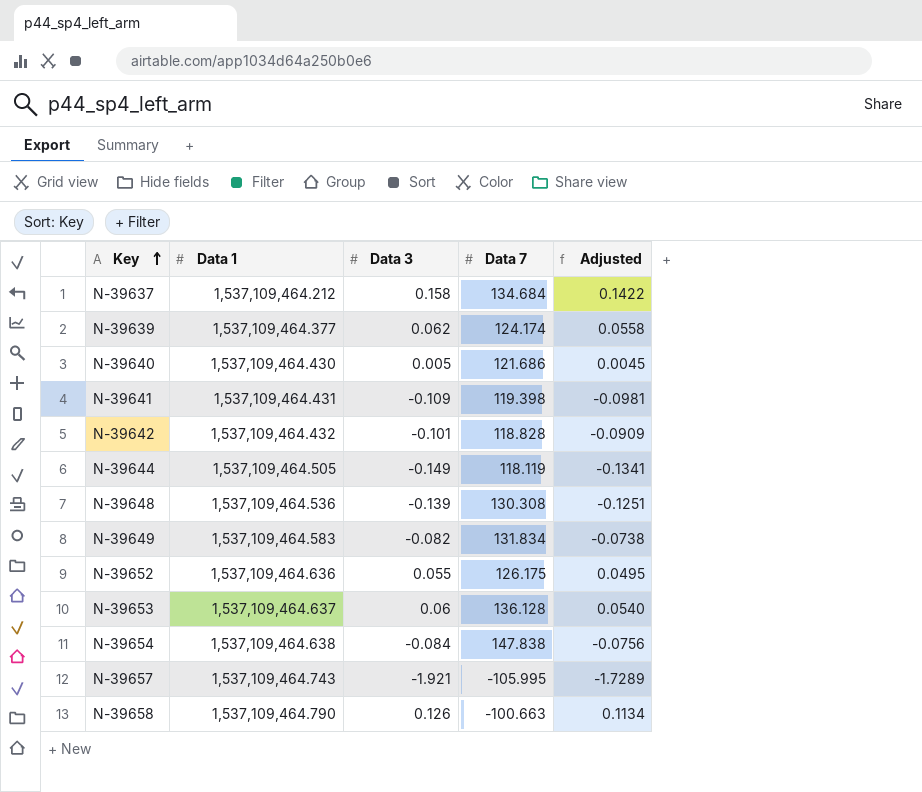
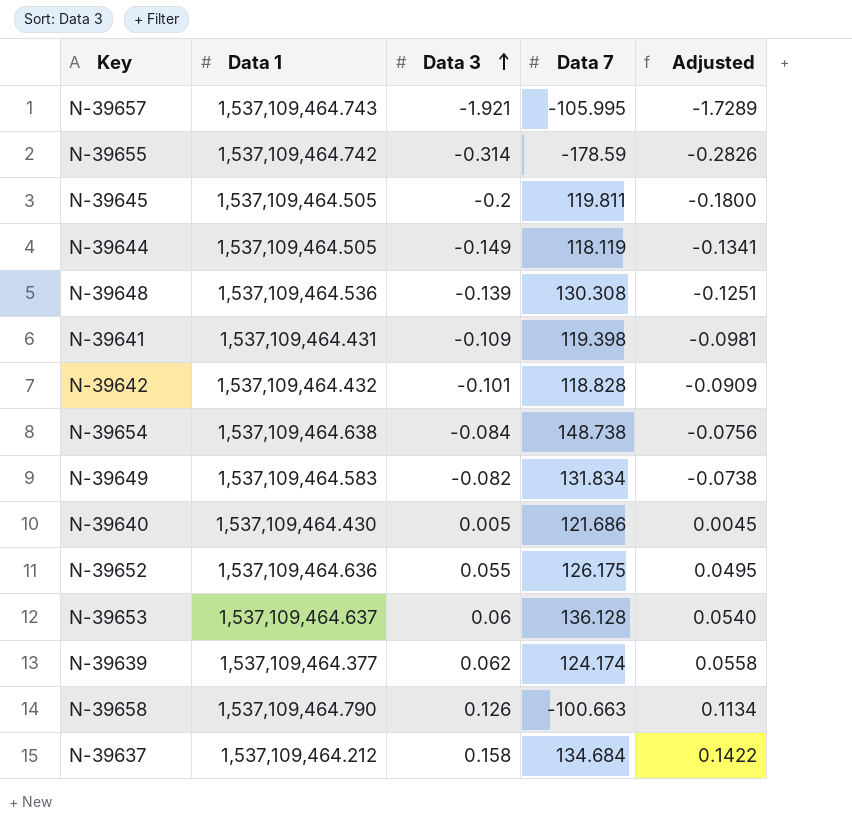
row order: Key ascending -> Data 3 ascending
row N-39655: none -> 1,537,109,464.742 | -0.314 | -178.59 | -0.2826
row N-39645: none -> 1,537,109,464.505 | -0.2 | 119.811 | -0.1800
N-39654 | Data 7: 147.838 -> 148.738

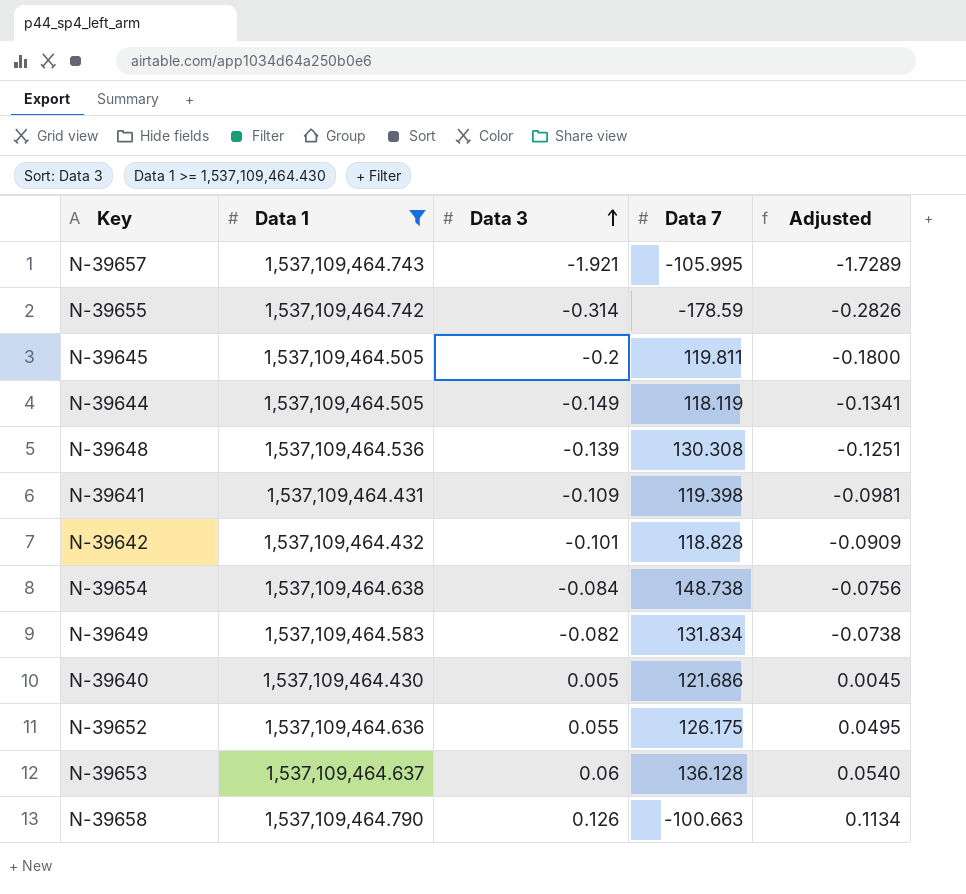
filter: none -> Data 1 >= 1,537,109,464.430

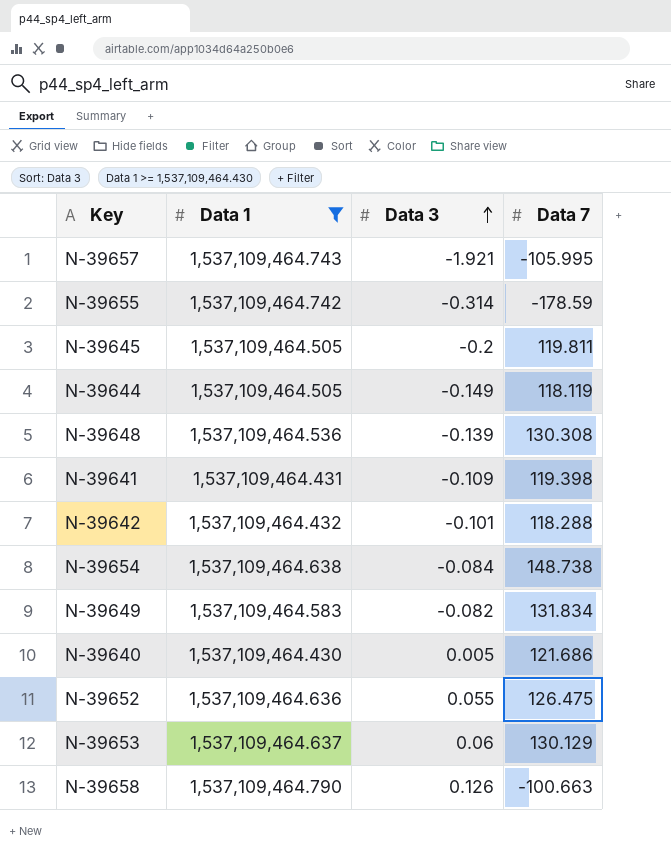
column Adjusted | formula: [Data 3] * 0.9 -> none
N-39642 | Data 7: 118.828 -> 118.288
N-39652 | Data 7: 126.175 -> 126.475
N-39653 | Data 7: 136.128 -> 130.129

